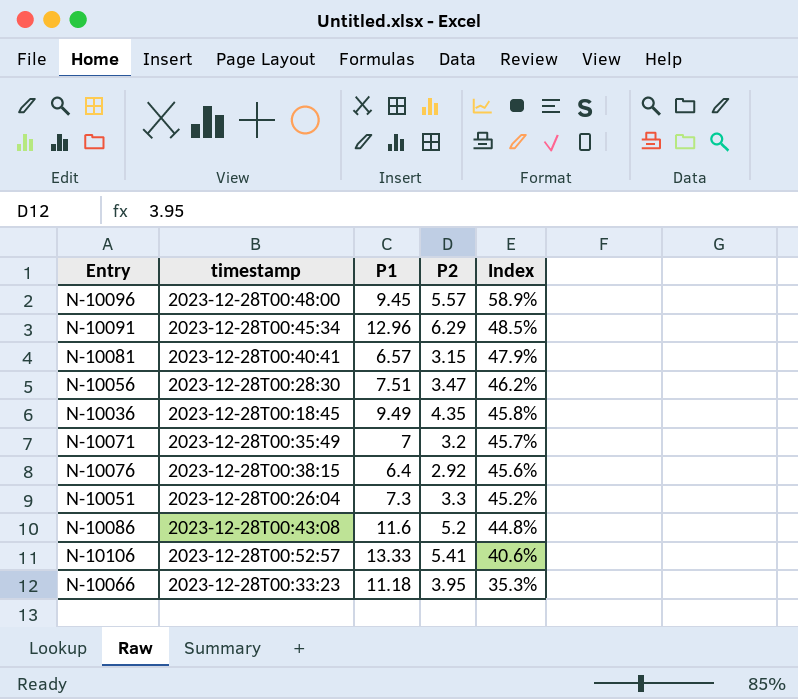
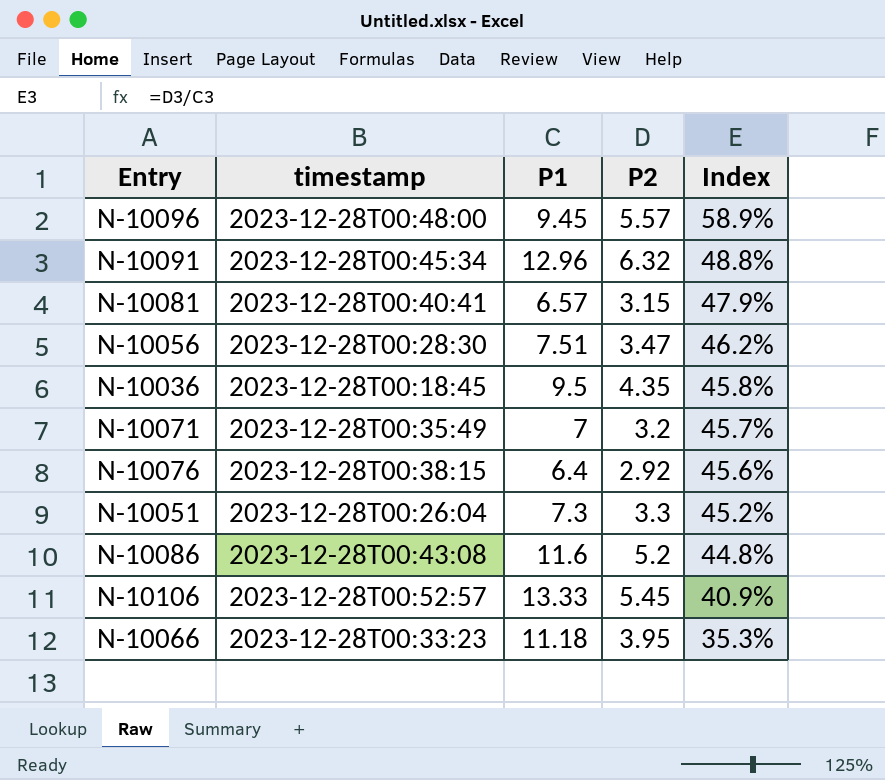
N-10091 | P2: 6.29 -> 6.32
N-10091 | Index: 48.5% -> 48.8%
N-10036 | P1: 9.49 -> 9.5
N-10106 | P2: 5.41 -> 5.45
N-10106 | Index: 40.6% -> 40.9%

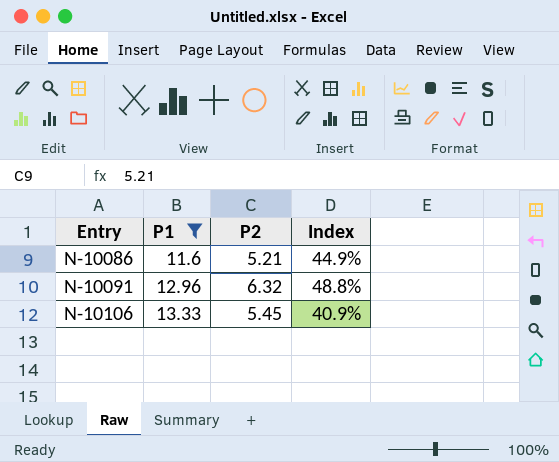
filter: none -> P1 >= 11.6
row order: Index descending -> Entry ascending
column timestamp | position: 2 -> none
N-10086 | P2: 5.2 -> 5.21
N-10086 | Index: 44.8% -> 44.9%

